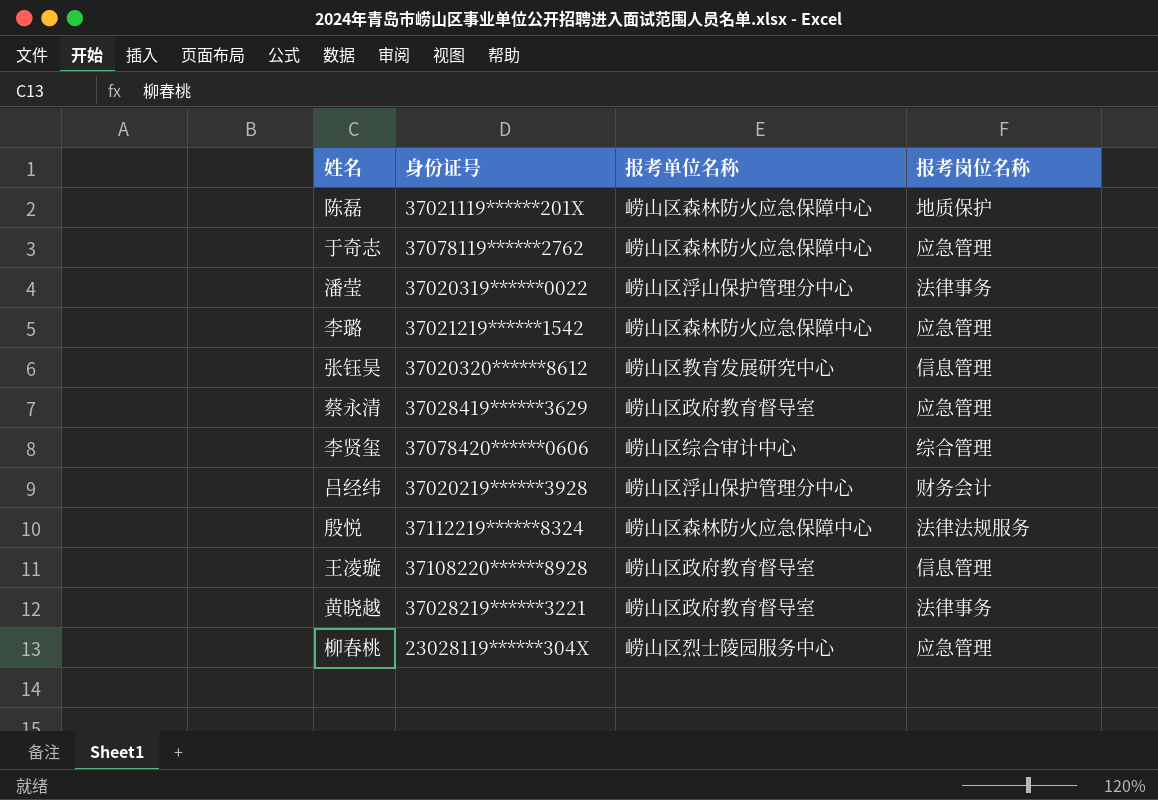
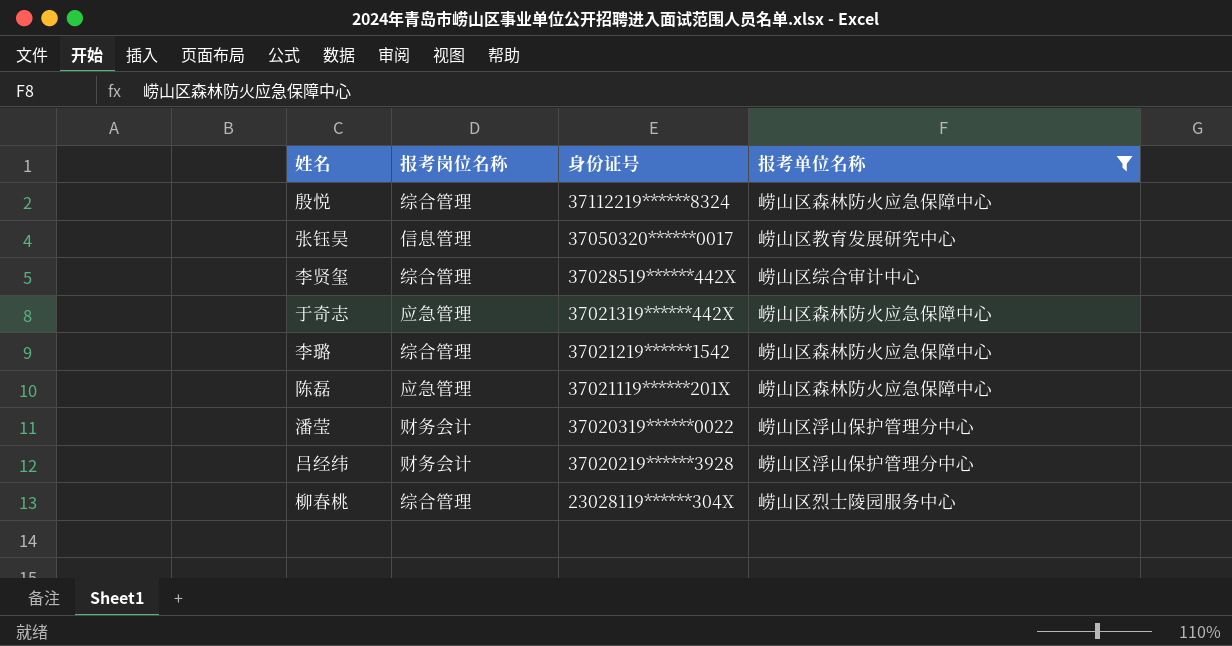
filter: none -> 报考单位名称 != 崂山区政府教育督导室
row order: none -> 身份证号 descending
column 报考岗位名称 | position: 4 -> 2
殷悦 | 报考岗位名称: 法律法规服务 -> 综合管理
张钰昊 | 身份证号: 37020320******8612 -> 37050320******0017
李贤玺 | 身份证号: 37078420******0606 -> 37028519******442X
于奇志 | 身份证号: 37078119******2762 -> 37021319******442X
李璐 | 报考岗位名称: 应急管理 -> 综合管理
陈磊 | 报考岗位名称: 地质保护 -> 应急管理
潘莹 | 报考岗位名称: 法律事务 -> 财务会计
柳春桃 | 报考岗位名称: 应急管理 -> 综合管理

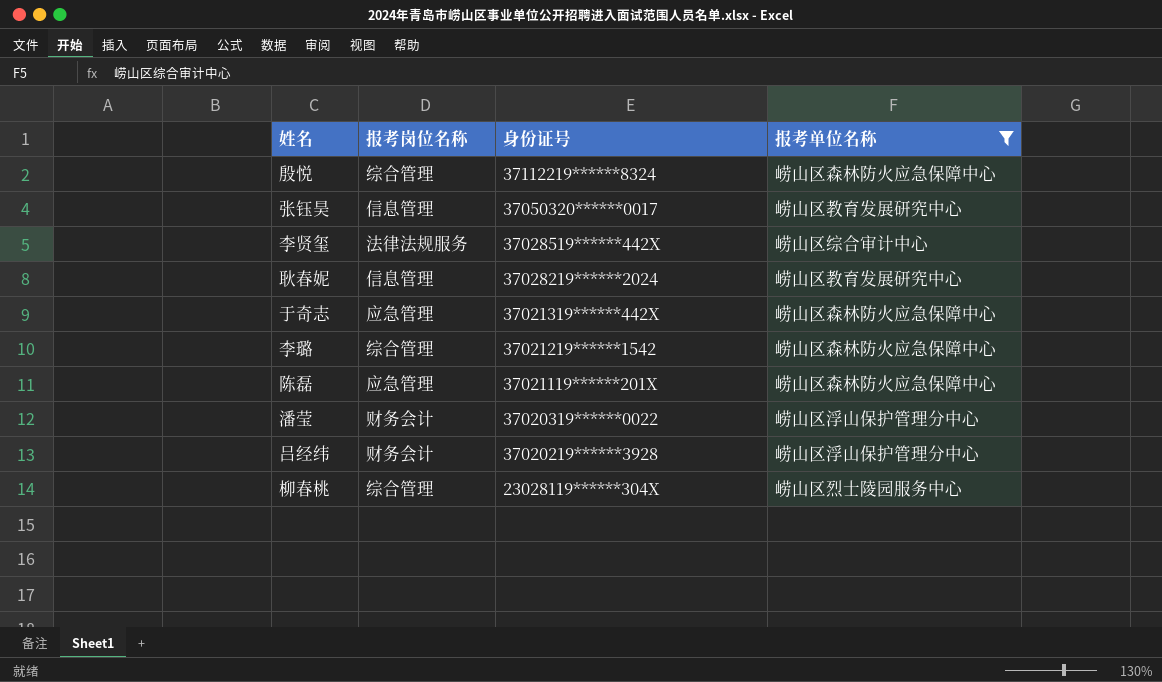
李贤玺 | 报考岗位名称: 综合管理 -> 法律法规服务
row 耿春妮: none -> 信息管理 | 37028219******2024 | 崂山区教育发展研究中心

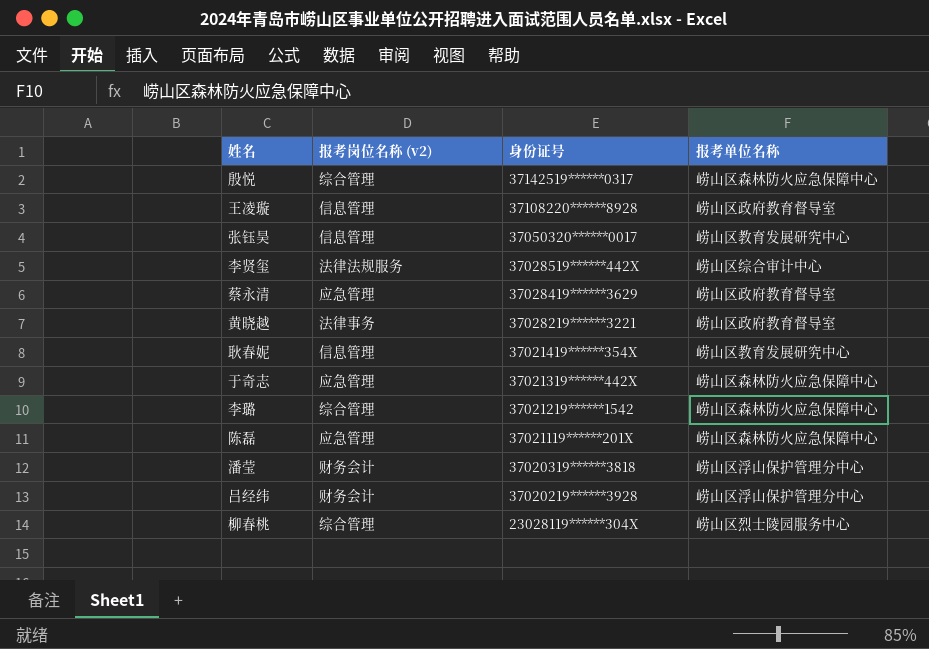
filter: 报考单位名称 != 崂山区政府教育督导室 -> none
column name: 报考岗位名称 -> 报考岗位名称 (v2)
殷悦 | 身份证号: 37112219******8324 -> 37142519******0317
耿春妮 | 身份证号: 37028219******2024 -> 37021419******354X
潘莹 | 身份证号: 37020319******0022 -> 37020319******3818

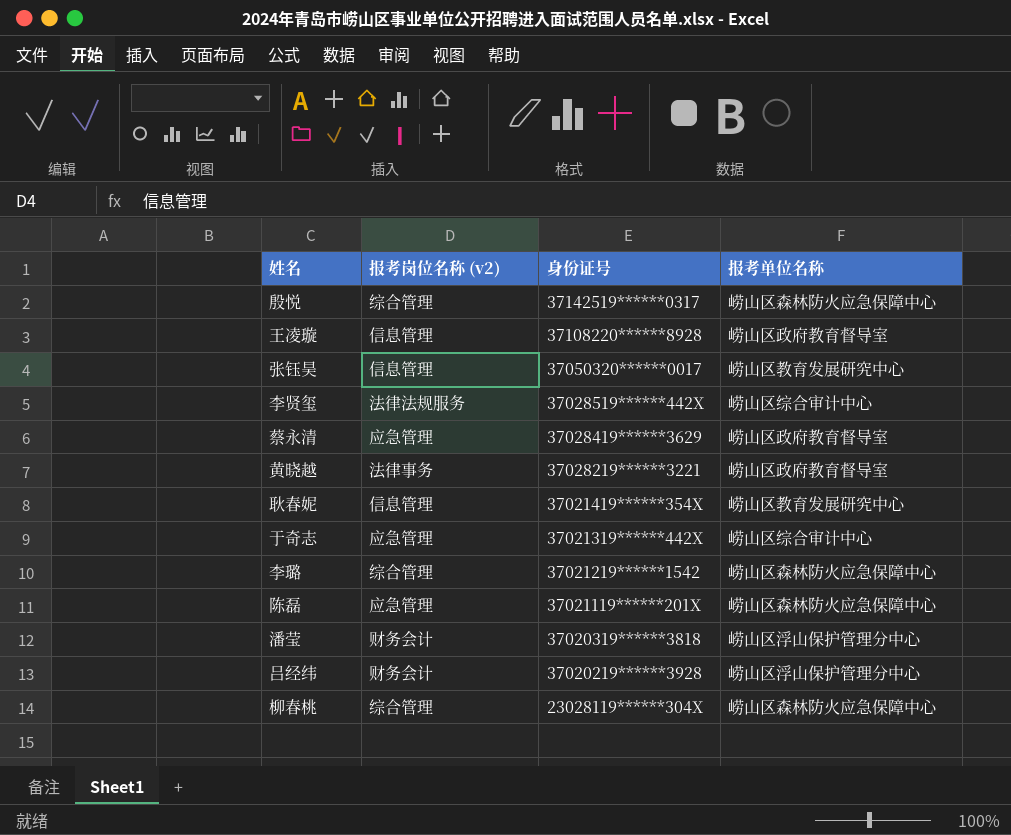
于奇志 | 报考单位名称: 崂山区森林防火应急保障中心 -> 崂山区综合审计中心
柳春桃 | 报考单位名称: 崂山区烈士陵园服务中心 -> 崂山区森林防火应急保障中心

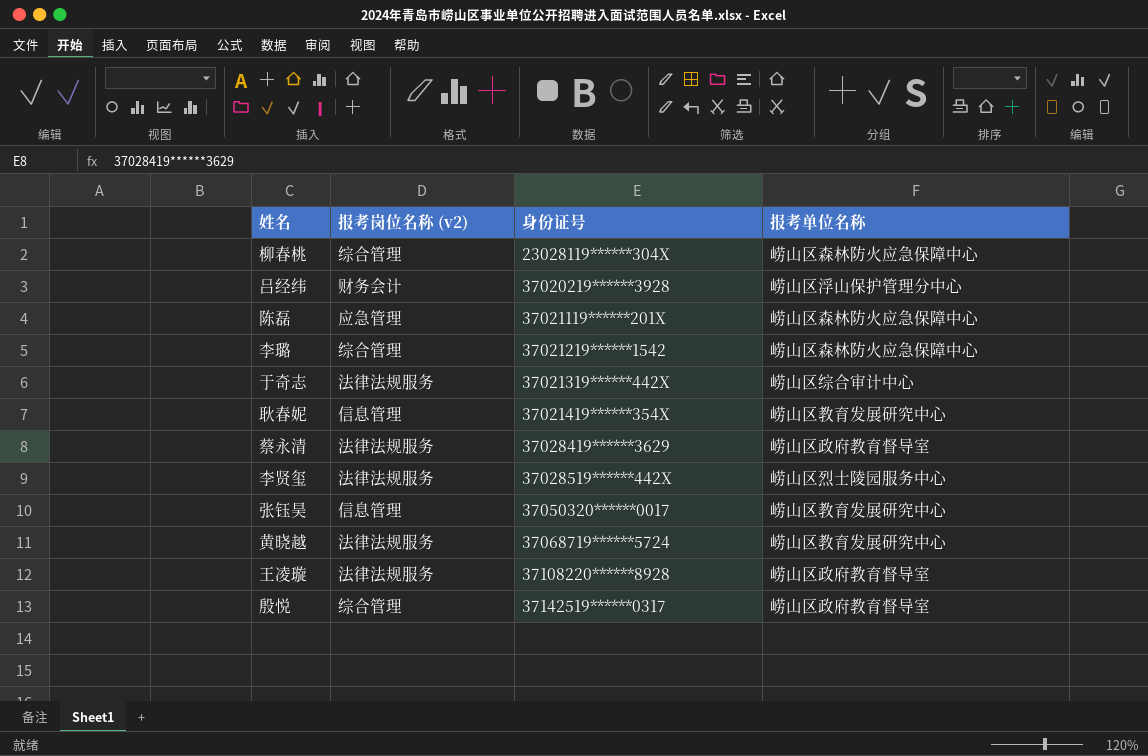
row order: 身份证号 descending -> 身份证号 ascending
row 潘莹: 财务会计 | 37020319******3818 | 崂山区浮山保护管理分中心 -> none
于奇志 | 报考岗位名称 (v2): 应急管理 -> 法律法规服务
蔡永清 | 报考岗位名称 (v2): 应急管理 -> 法律法规服务
李贤玺 | 报考单位名称: 崂山区综合审计中心 -> 崂山区烈士陵园服务中心
黄晓越 | 报考岗位名称 (v2): 法律事务 -> 法律法规服务
黄晓越 | 身份证号: 37028219******3221 -> 37068719******5724
黄晓越 | 报考单位名称: 崂山区政府教育督导室 -> 崂山区教育发展研究中心
王凌璇 | 报考岗位名称 (v2): 信息管理 -> 法律法规服务
殷悦 | 报考单位名称: 崂山区森林防火应急保障中心 -> 崂山区政府教育督导室

